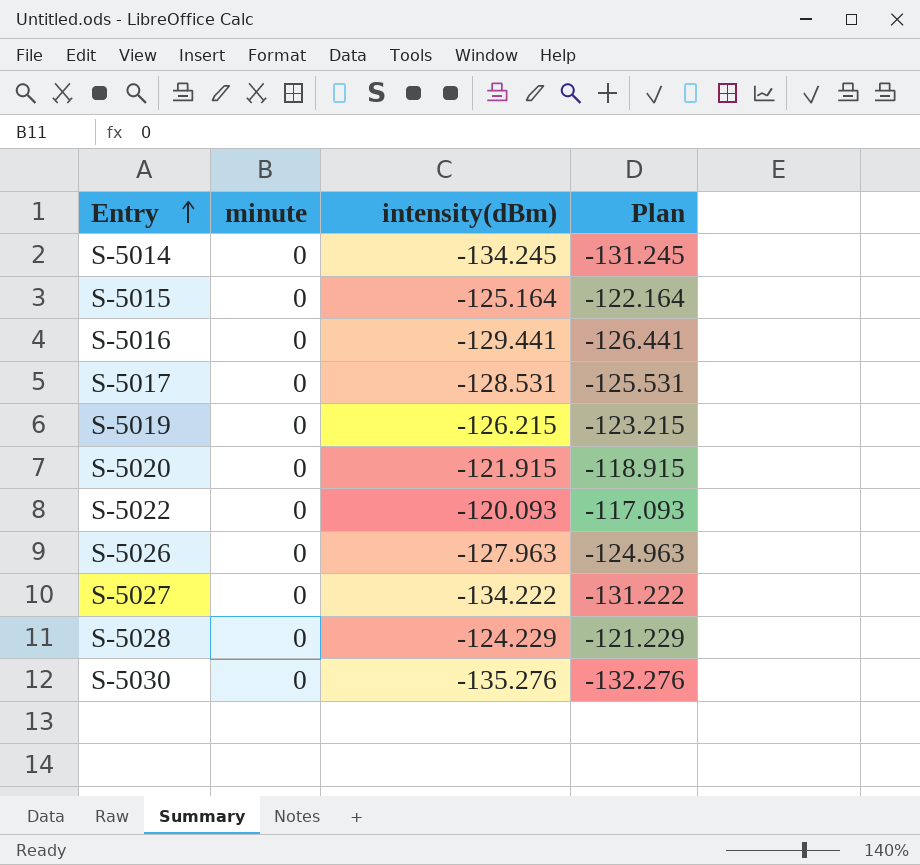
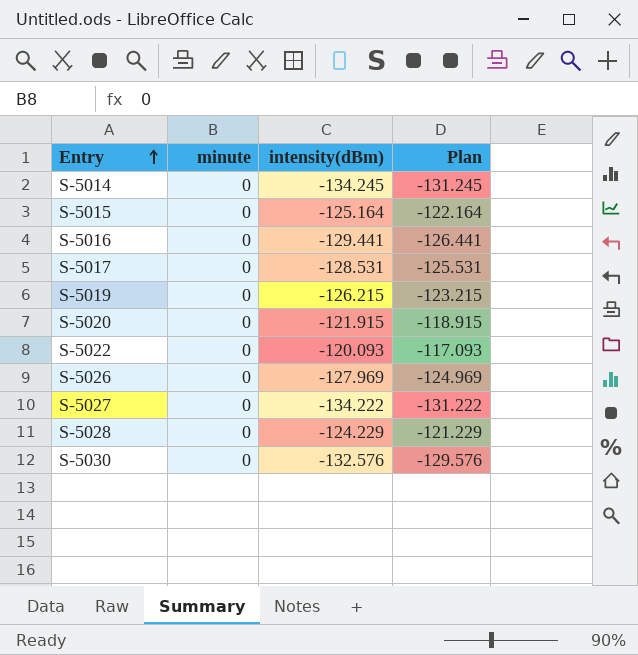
S-5026 | intensity(dBm): -127.963 -> -127.969
S-5026 | Plan: -124.963 -> -124.969
S-5030 | intensity(dBm): -135.276 -> -132.576
S-5030 | Plan: -132.276 -> -129.576

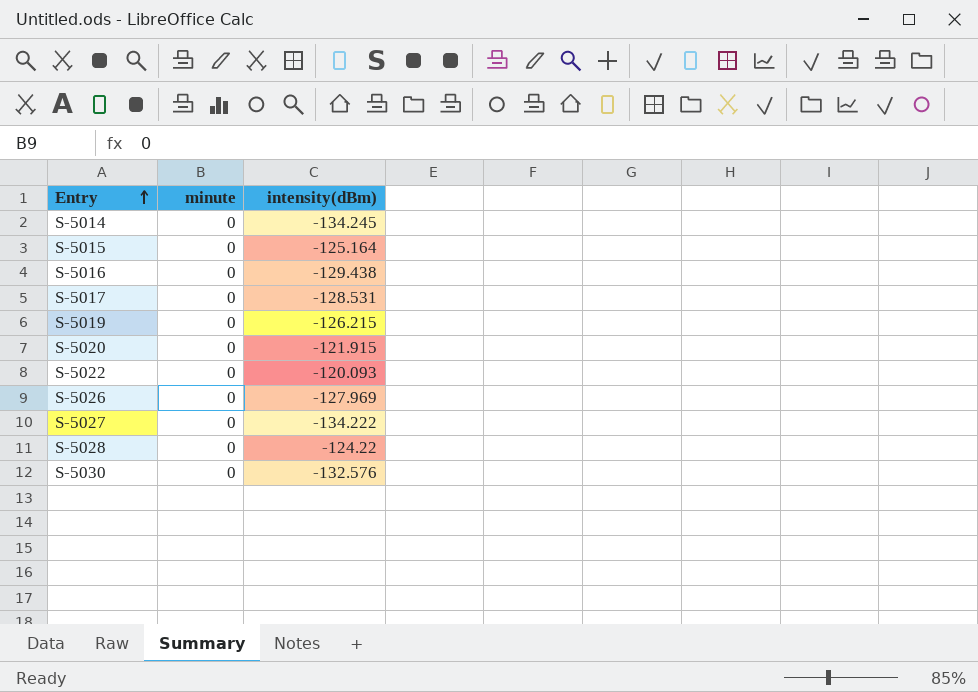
column Plan | formula: [intensity(dBm)] + 3 -> none
S-5016 | intensity(dBm): -129.441 -> -129.438
S-5028 | intensity(dBm): -124.229 -> -124.22

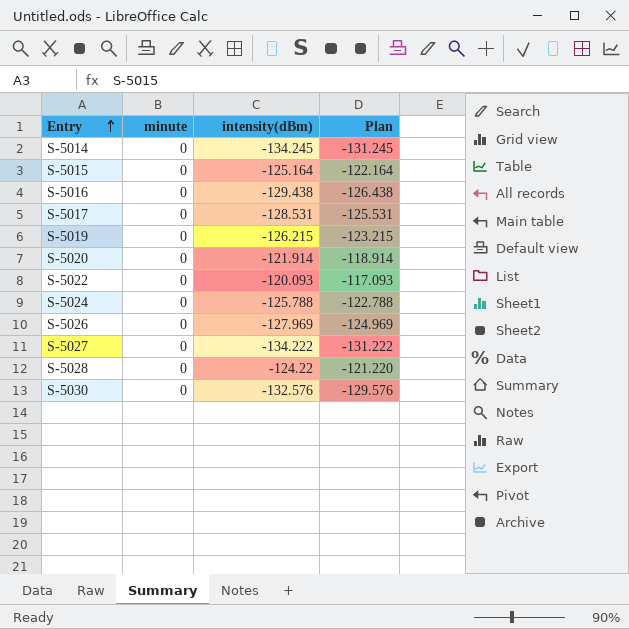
column Plan | formula: none -> [intensity(dBm)] + 3
S-5020 | intensity(dBm): -121.915 -> -121.914
row S-5024: none -> 0 | -125.788 | -122.788

